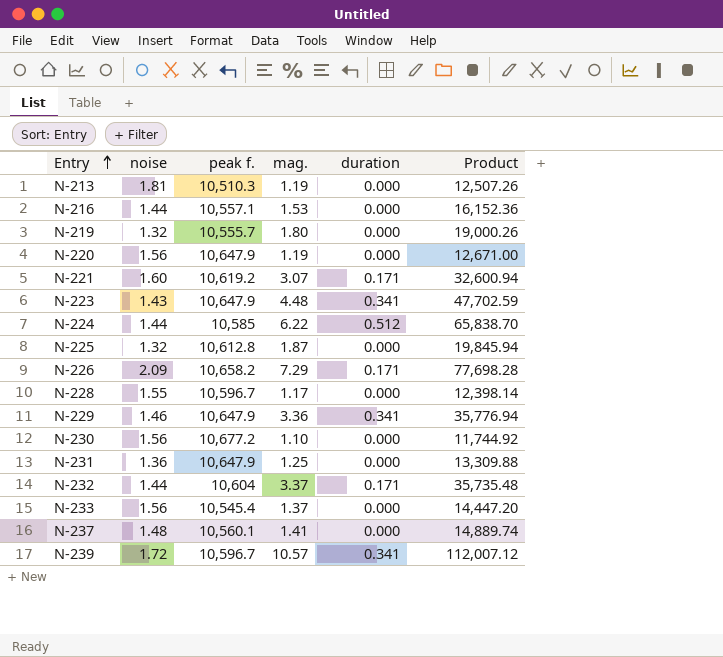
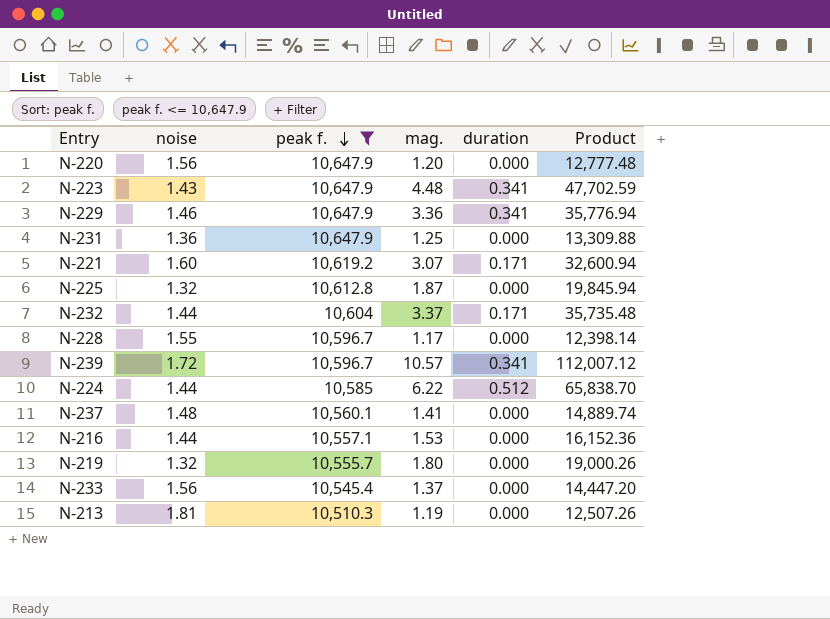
filter: none -> peak f. <= 10,647.9
row order: Entry ascending -> peak f. descending
N-220 | mag.: 1.19 -> 1.20
N-220 | Product: 12,671.00 -> 12,777.48

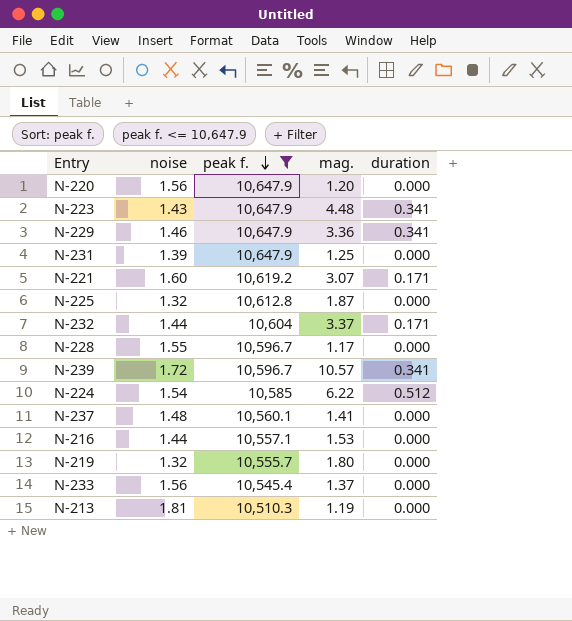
column Product | formula: [peak f.] * [mag.] -> none
N-231 | noise: 1.36 -> 1.39
N-224 | noise: 1.44 -> 1.54

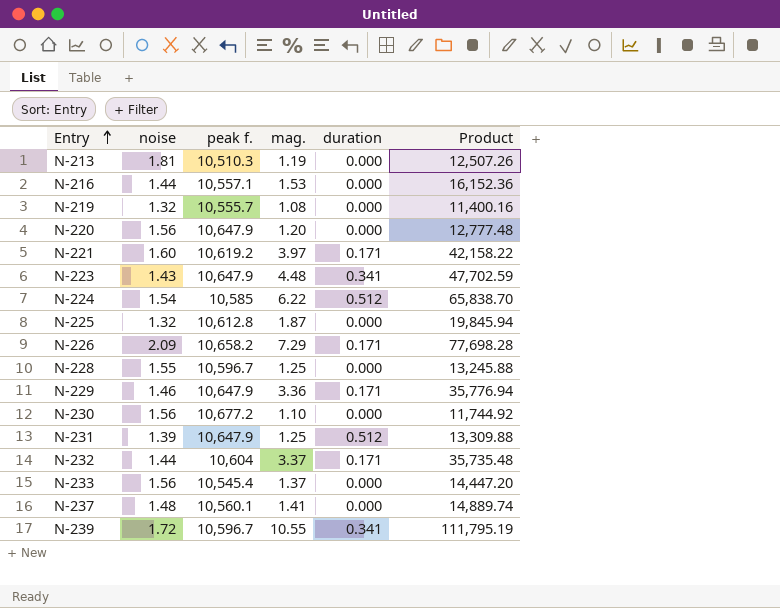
filter: peak f. <= 10,647.9 -> none
row order: peak f. descending -> Entry ascending
column Product | formula: none -> [peak f.] * [mag.]
N-219 | mag.: 1.80 -> 1.08
N-221 | mag.: 3.07 -> 3.97
N-228 | mag.: 1.17 -> 1.25
N-229 | duration: 0.341 -> 0.171
N-231 | duration: 0.000 -> 0.512
N-239 | mag.: 10.57 -> 10.55

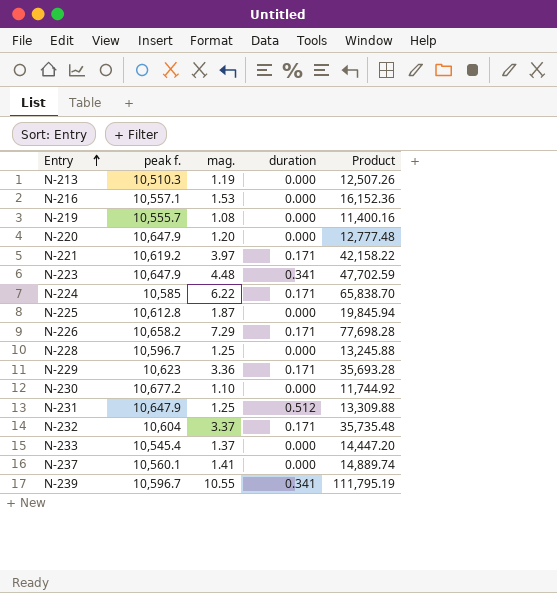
column noise | position: 2 -> none
N-224 | duration: 0.512 -> 0.171
N-229 | peak f.: 10,647.9 -> 10,623
N-229 | Product: 35,776.94 -> 35,693.28

